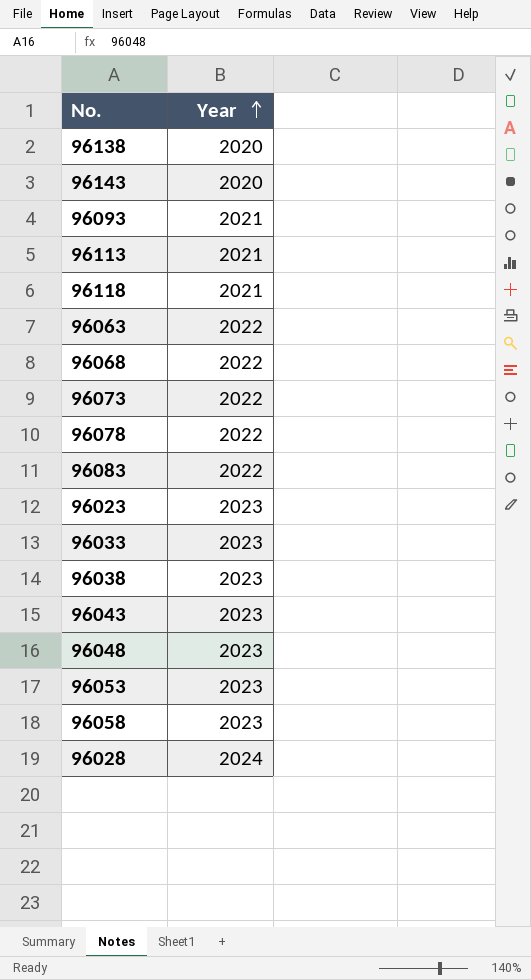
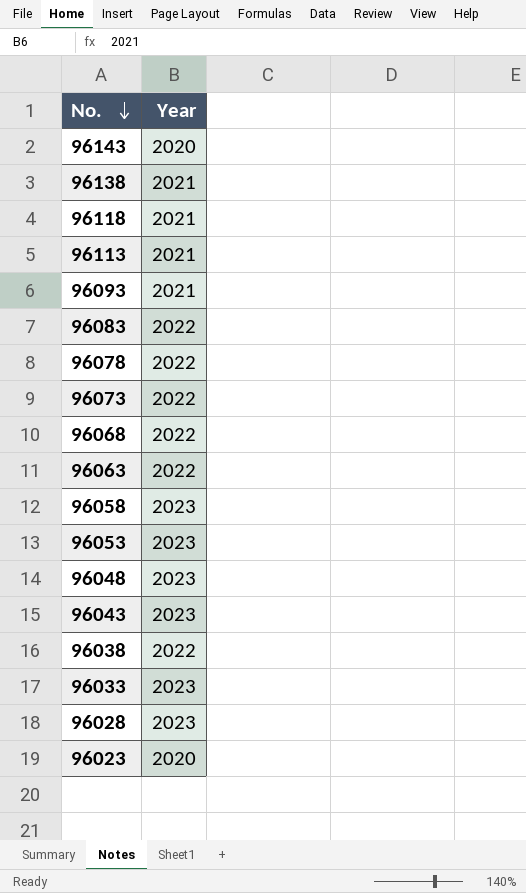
row order: Year ascending -> No. descending
96138 | Year: 2020 -> 2021
96038 | Year: 2023 -> 2022
96028 | Year: 2024 -> 2023
96023 | Year: 2023 -> 2020

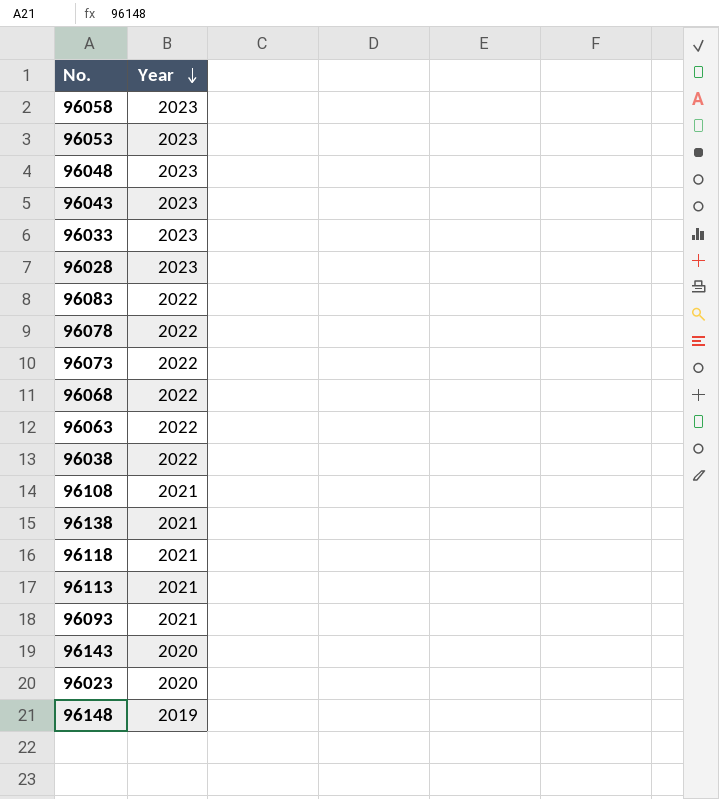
row order: No. descending -> Year descending
row 96108: none -> 2021
row 96148: none -> 2019

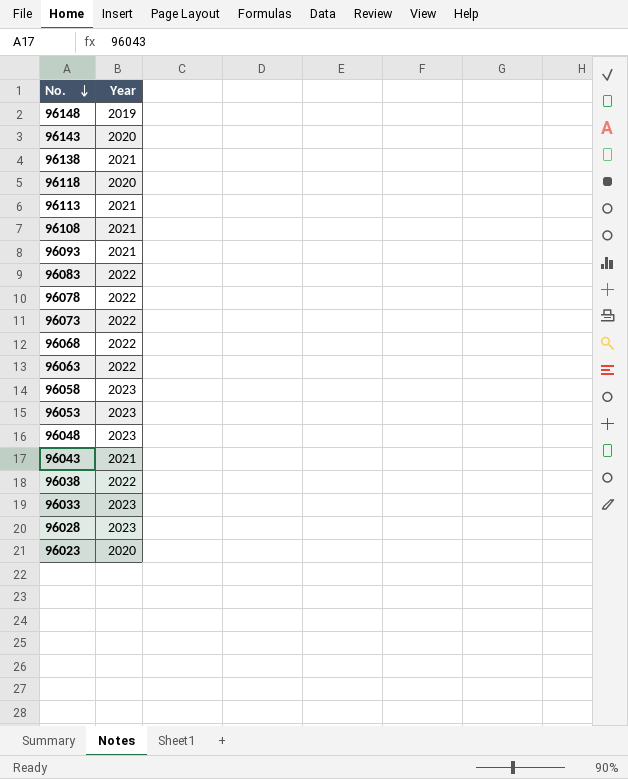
row order: Year descending -> No. descending
96118 | Year: 2021 -> 2020
96043 | Year: 2023 -> 2021

